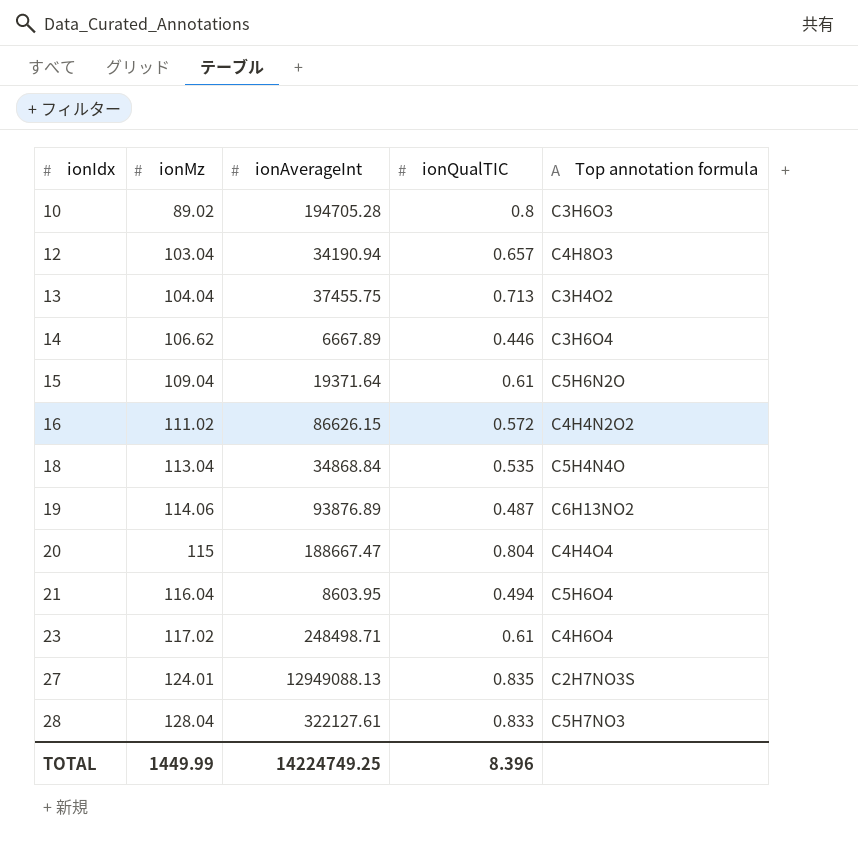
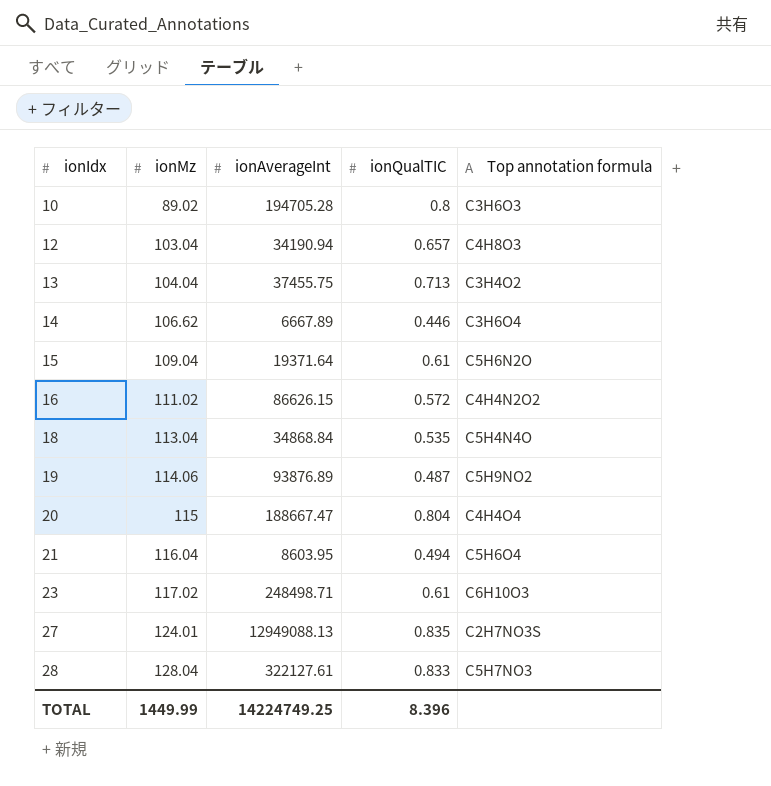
19 | Top annotation formula: C6H13NO2 -> C5H9NO2
23 | Top annotation formula: C4H6O4 -> C6H10O3

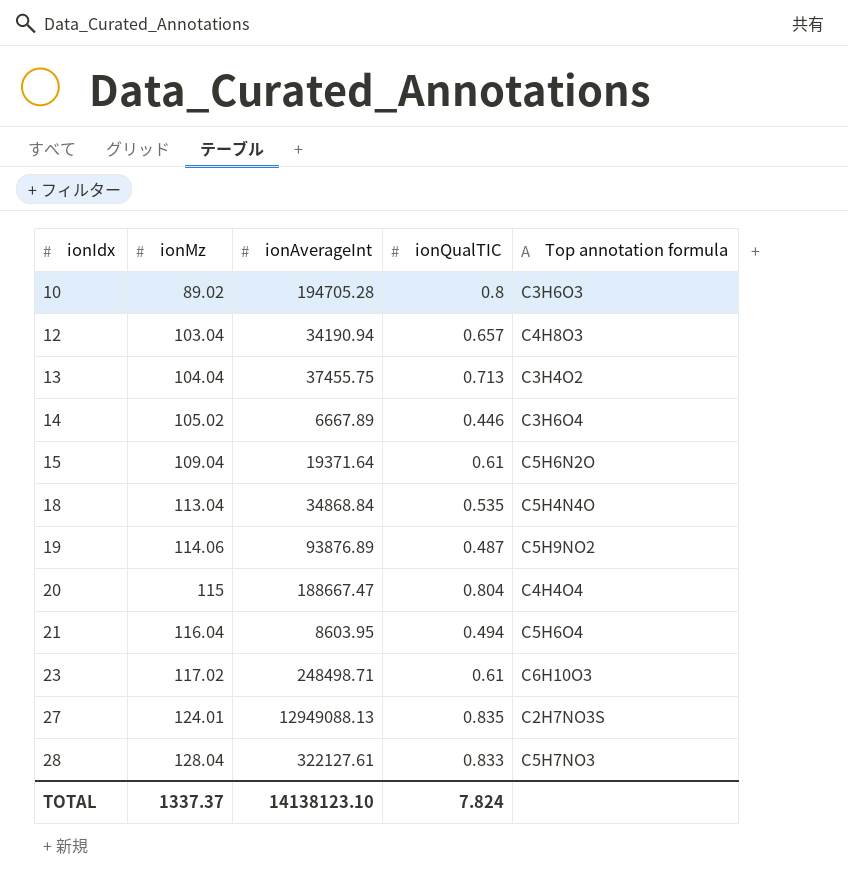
row 16: 111.02 | 86626.15 | 0.572 | C4H4N2O2 -> none
14 | ionMz: 106.62 -> 105.02
TOTAL | ionMz: 1449.99 -> 1337.37
TOTAL | ionAverageInt: 14224749.25 -> 14138123.10
TOTAL | ionQualTIC: 8.396 -> 7.824

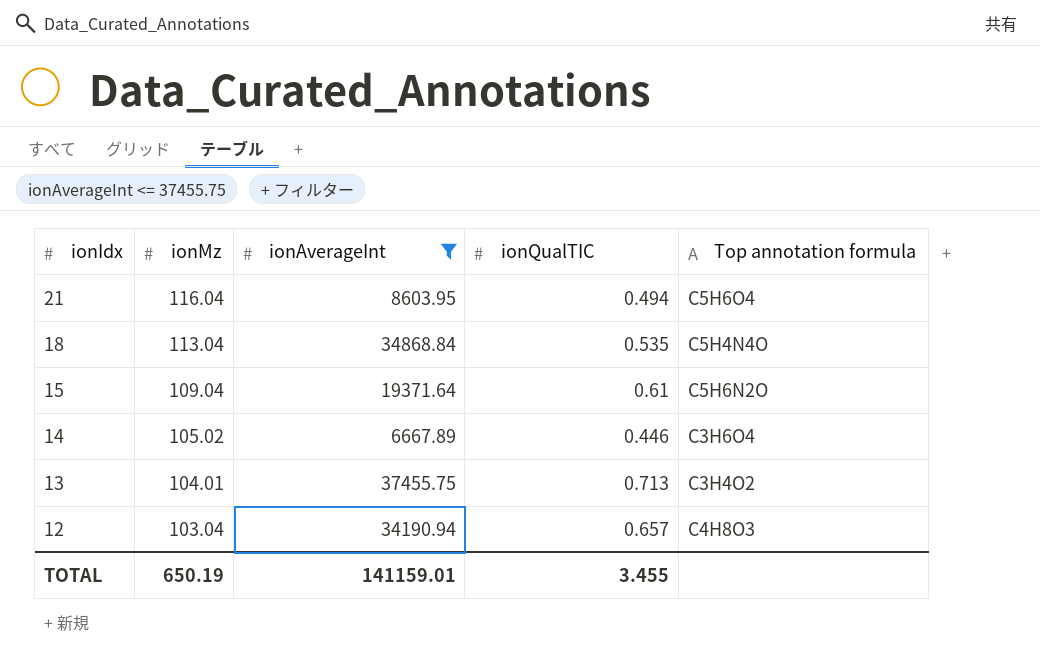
filter: none -> ionAverageInt <= 37455.75
row order: ionIdx ascending -> ionIdx descending
13 | ionMz: 104.04 -> 104.01
TOTAL | ionMz: 1337.37 -> 650.19
TOTAL | ionAverageInt: 14138123.10 -> 141159.01
TOTAL | ionQualTIC: 7.824 -> 3.455

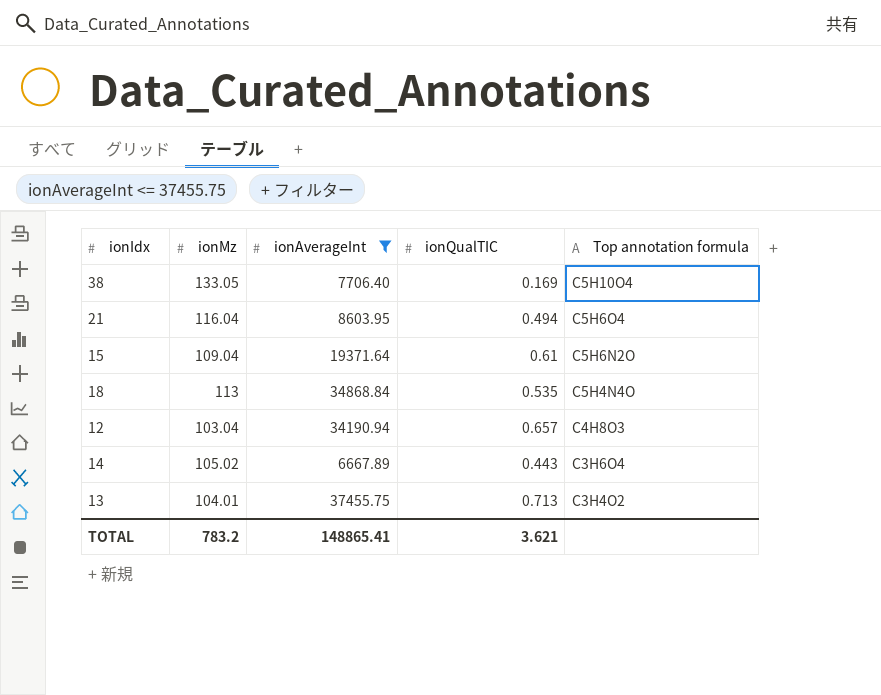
row order: ionIdx descending -> Top annotation formula descending
row 38: none -> 133.05 | 7706.40 | 0.169 | C5H10O4
18 | ionMz: 113.04 -> 113
14 | ionQualTIC: 0.446 -> 0.443
TOTAL | ionMz: 650.19 -> 783.2
TOTAL | ionAverageInt: 141159.01 -> 148865.41
TOTAL | ionQualTIC: 3.455 -> 3.621

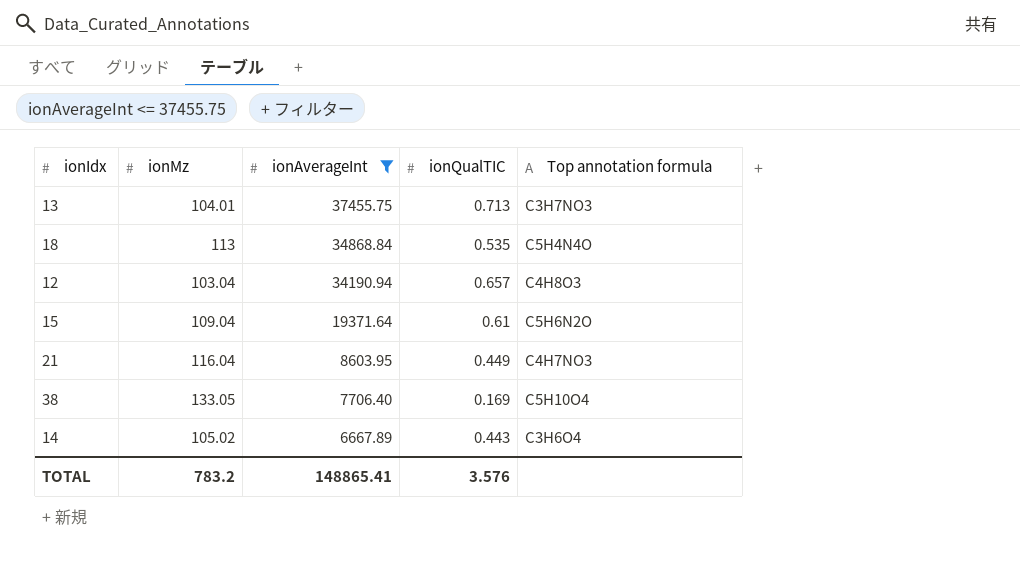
row order: Top annotation formula descending -> ionAverageInt descending
13 | Top annotation formula: C3H4O2 -> C3H7NO3
21 | ionQualTIC: 0.494 -> 0.449
21 | Top annotation formula: C5H6O4 -> C4H7NO3
TOTAL | ionQualTIC: 3.621 -> 3.576

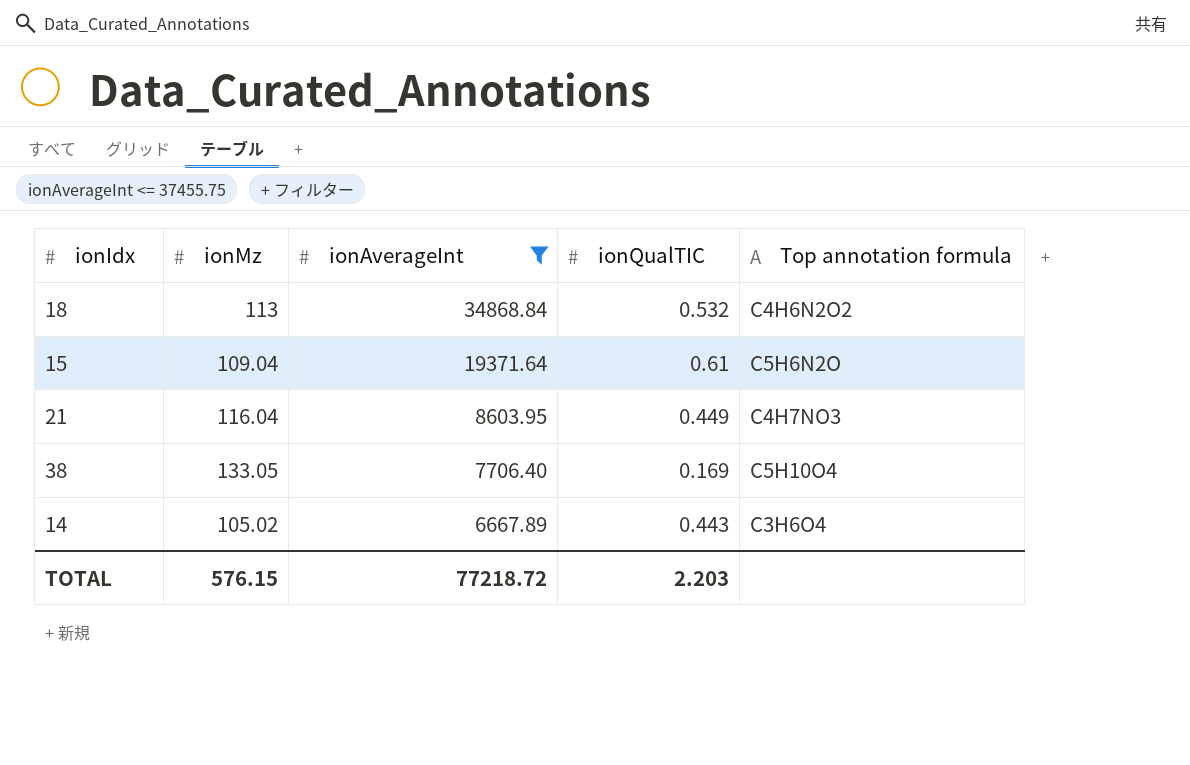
row 13: 104.01 | 37455.75 | 0.713 | C3H7NO3 -> none
row 12: 103.04 | 34190.94 | 0.657 | C4H8O3 -> none
18 | ionQualTIC: 0.535 -> 0.532
18 | Top annotation formula: C5H4N4O -> C4H6N2O2
TOTAL | ionMz: 783.2 -> 576.15
TOTAL | ionAverageInt: 148865.41 -> 77218.72
TOTAL | ionQualTIC: 3.576 -> 2.203

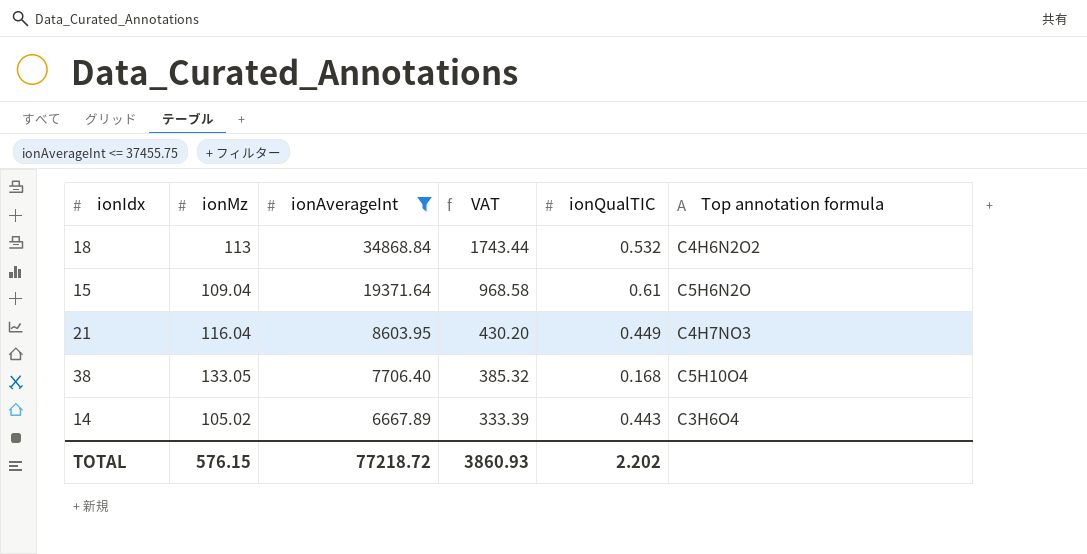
column VAT | formula: none -> [ionAverageInt] * 0.05
38 | ionQualTIC: 0.169 -> 0.168
TOTAL | ionQualTIC: 2.203 -> 2.202

